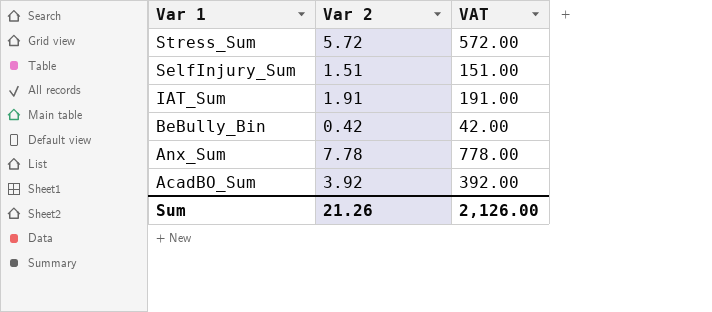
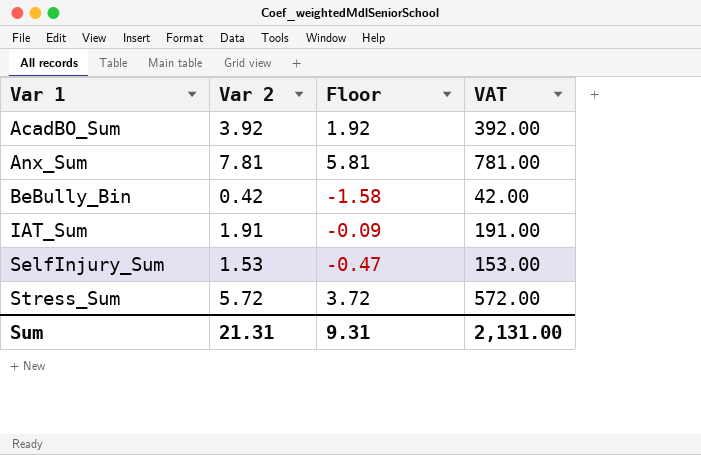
row order: Var 1 descending -> Var 1 ascending
column Floor | formula: none -> [Var 2] - 2
Anx_Sum | Var 2: 7.78 -> 7.81
Anx_Sum | VAT: 778.00 -> 781.00
SelfInjury_Sum | Var 2: 1.51 -> 1.53
SelfInjury_Sum | VAT: 151.00 -> 153.00
Sum | Var 2: 21.26 -> 21.31
Sum | VAT: 2,126.00 -> 2,131.00

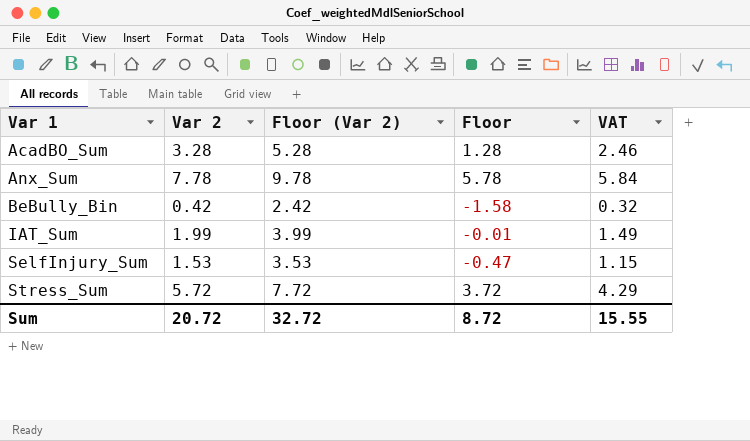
column Floor (Var 2) | formula: none -> [Var 2] + 2
column VAT | formula: [Var 2] * 100 -> [Var 2] * 0.75
AcadBO_Sum | Var 2: 3.92 -> 3.28
AcadBO_Sum | Floor: 1.92 -> 1.28
Anx_Sum | Var 2: 7.81 -> 7.78
Anx_Sum | Floor: 5.81 -> 5.78
IAT_Sum | Var 2: 1.91 -> 1.99
IAT_Sum | Floor: -0.09 -> -0.01
Sum | Var 2: 21.31 -> 20.72
Sum | Floor: 9.31 -> 8.72
Sum | VAT: 2,131.00 -> 15.55

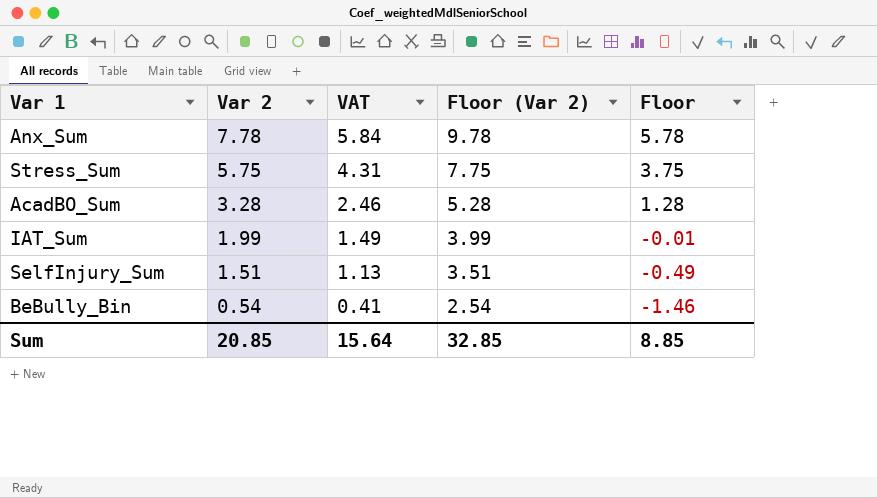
row order: Var 1 ascending -> Var 2 descending
column VAT | position: 5 -> 3
Stress_Sum | Var 2: 5.72 -> 5.75
Stress_Sum | VAT: 4.29 -> 4.31
Stress_Sum | Floor (Var 2): 7.72 -> 7.75
Stress_Sum | Floor: 3.72 -> 3.75
SelfInjury_Sum | Var 2: 1.53 -> 1.51
SelfInjury_Sum | VAT: 1.15 -> 1.13
SelfInjury_Sum | Floor (Var 2): 3.53 -> 3.51
SelfInjury_Sum | Floor: -0.47 -> -0.49
BeBully_Bin | Var 2: 0.42 -> 0.54
BeBully_Bin | VAT: 0.32 -> 0.41
BeBully_Bin | Floor (Var 2): 2.42 -> 2.54
BeBully_Bin | Floor: -1.58 -> -1.46
Sum | Var 2: 20.72 -> 20.85
Sum | VAT: 15.55 -> 15.64
Sum | Floor (Var 2): 32.72 -> 32.85
Sum | Floor: 8.72 -> 8.85

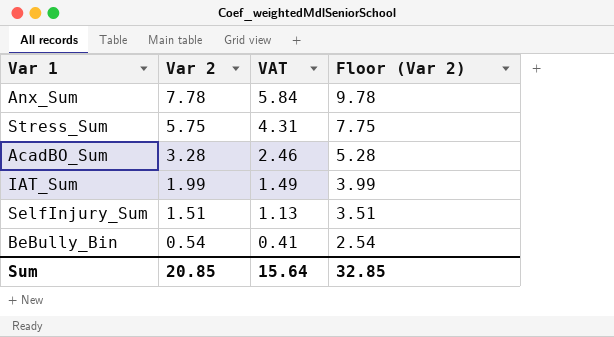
column Floor | formula: [Var 2] - 2 -> none

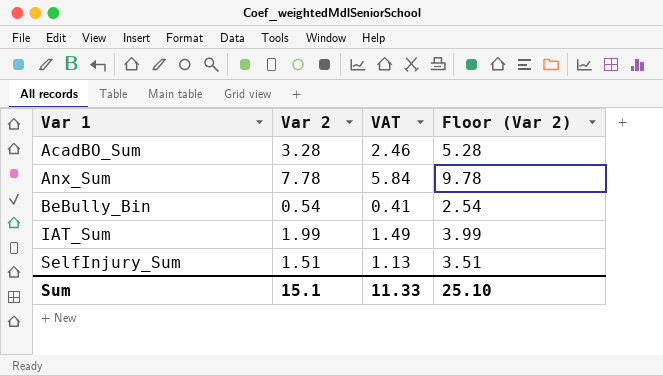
row order: Var 2 descending -> Var 1 ascending
row Stress_Sum: 5.75 | 4.31 | 7.75 -> none
Sum | Var 2: 20.85 -> 15.1
Sum | VAT: 15.64 -> 11.33
Sum | Floor (Var 2): 32.85 -> 25.10

